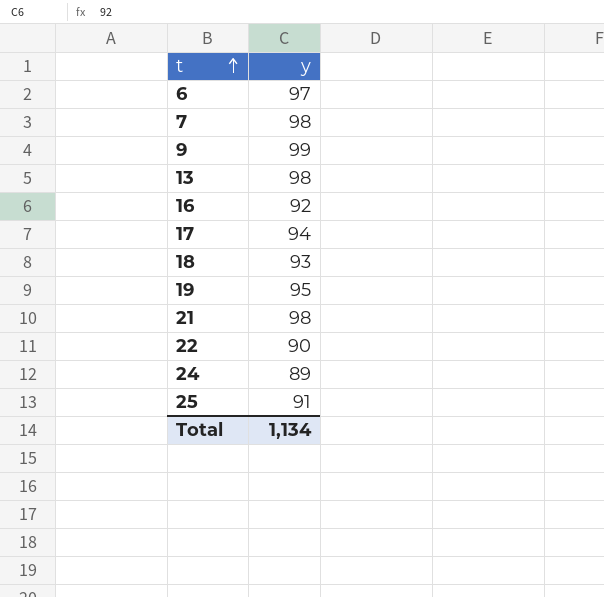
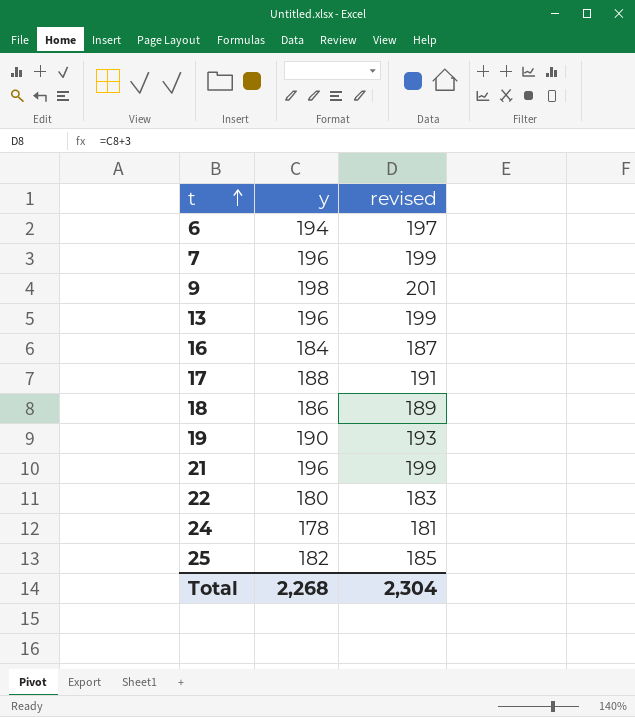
column revised | formula: none -> [y] + 3
6 | y: 97 -> 194
7 | y: 98 -> 196
9 | y: 99 -> 198
13 | y: 98 -> 196
16 | y: 92 -> 184
17 | y: 94 -> 188
18 | y: 93 -> 186
19 | y: 95 -> 190
21 | y: 98 -> 196
22 | y: 90 -> 180
24 | y: 89 -> 178
25 | y: 91 -> 182
Total | y: 1,134 -> 2,268

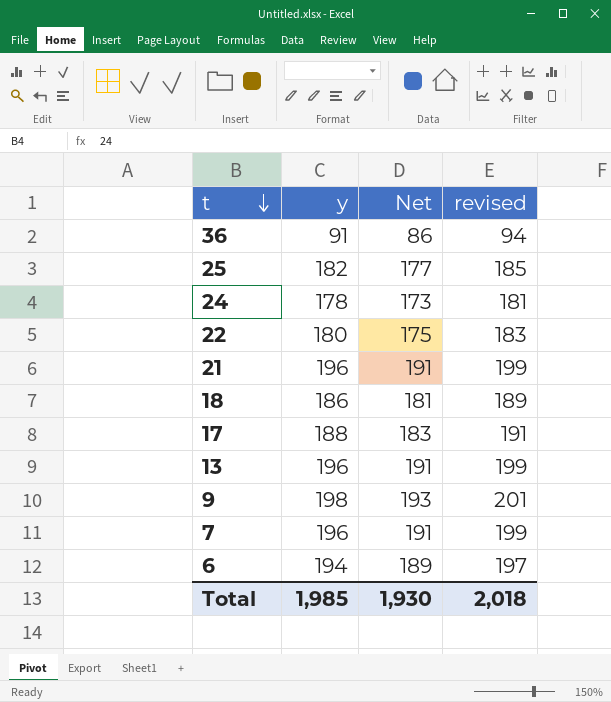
row order: t ascending -> t descending
column Net | formula: none -> [y] - 5
row 16: 184 | 187 -> none
row 19: 190 | 193 -> none
row 36: none -> 91 | 86 | 94
Total | y: 2,268 -> 1,985
Total | revised: 2,304 -> 2,018

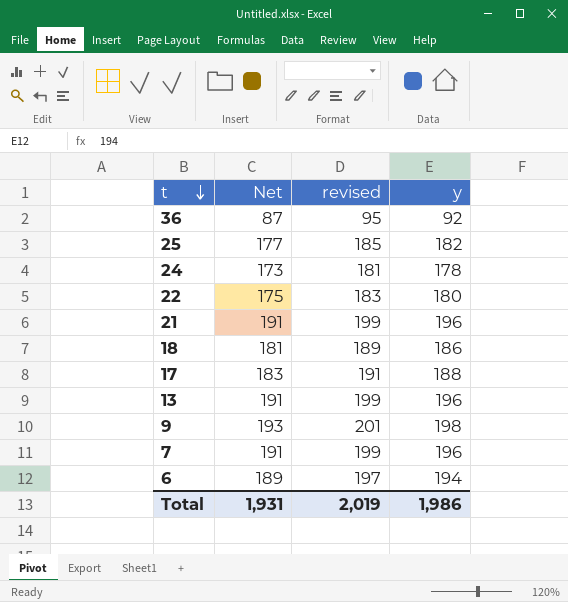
column y | position: 2 -> 4
36 | Net: 86 -> 87
36 | revised: 94 -> 95
36 | y: 91 -> 92
Total | Net: 1,930 -> 1,931
Total | revised: 2,018 -> 2,019
Total | y: 1,985 -> 1,986

